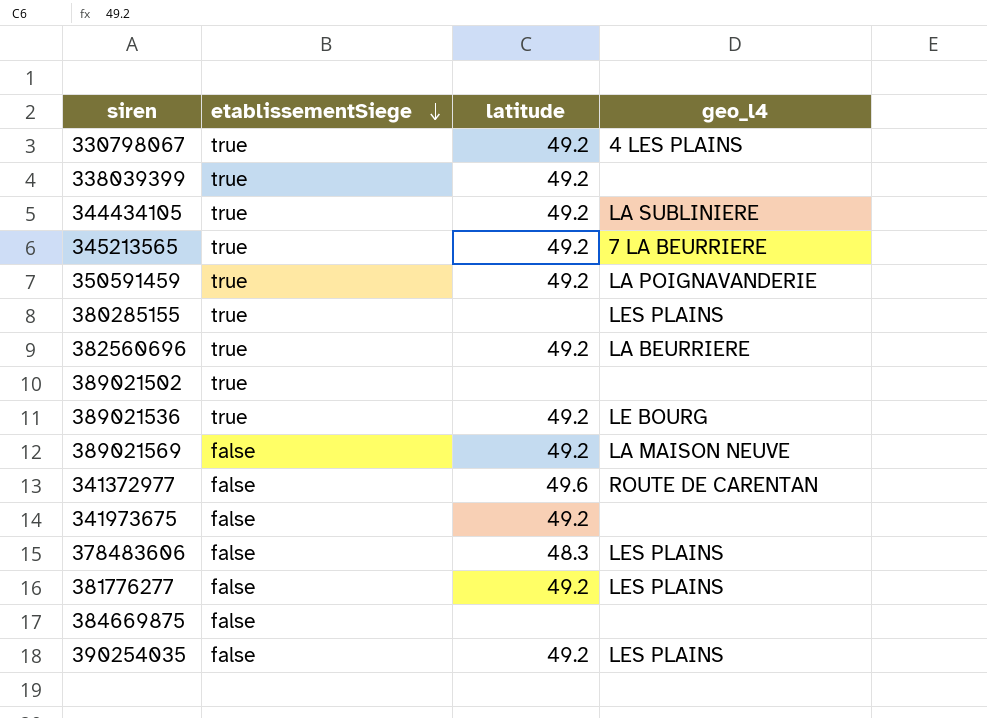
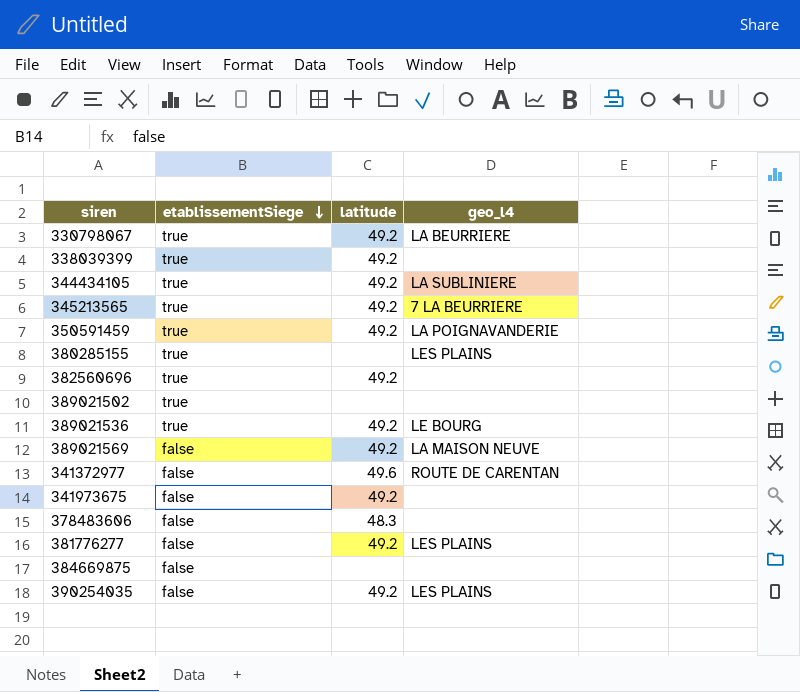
330798067 | geo_l4: 4 LES PLAINS -> LA BEURRIERE
382560696 | geo_l4: LA BEURRIERE -> none
378483606 | geo_l4: LES PLAINS -> none

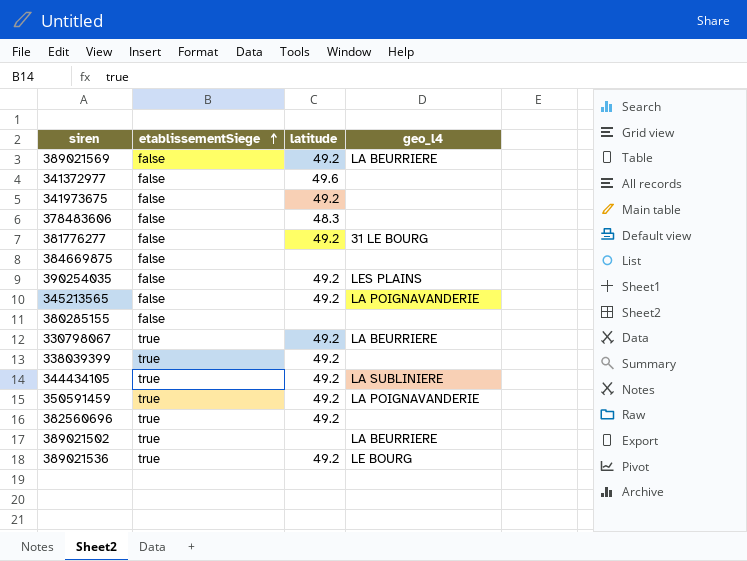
row order: etablissementSiege descending -> etablissementSiege ascending
389021569 | geo_l4: LA MAISON NEUVE -> LA BEURRIERE
341372977 | geo_l4: ROUTE DE CARENTAN -> none
381776277 | geo_l4: LES PLAINS -> 31 LE BOURG
345213565 | etablissementSiege: true -> false
345213565 | geo_l4: 7 LA BEURRIERE -> LA POIGNAVANDERIE
380285155 | etablissementSiege: true -> false
380285155 | geo_l4: LES PLAINS -> none
389021502 | geo_l4: none -> LA BEURRIERE

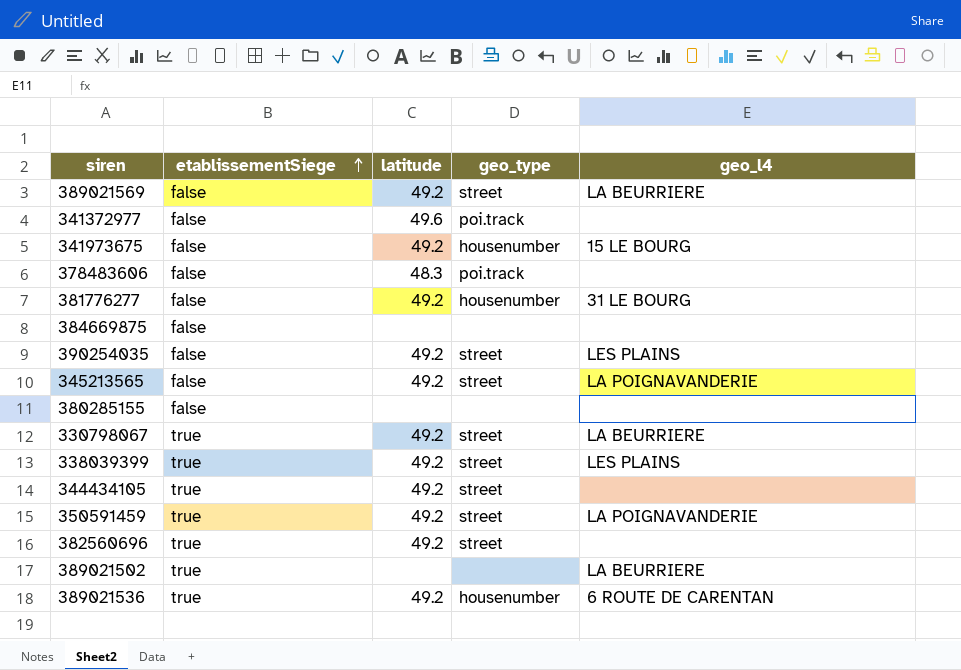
column geo_type | position: none -> 4
341973675 | geo_l4: none -> 15 LE BOURG
338039399 | geo_l4: none -> LES PLAINS
344434105 | geo_l4: LA SUBLINIERE -> none
389021536 | geo_l4: LE BOURG -> 6 ROUTE DE CARENTAN

